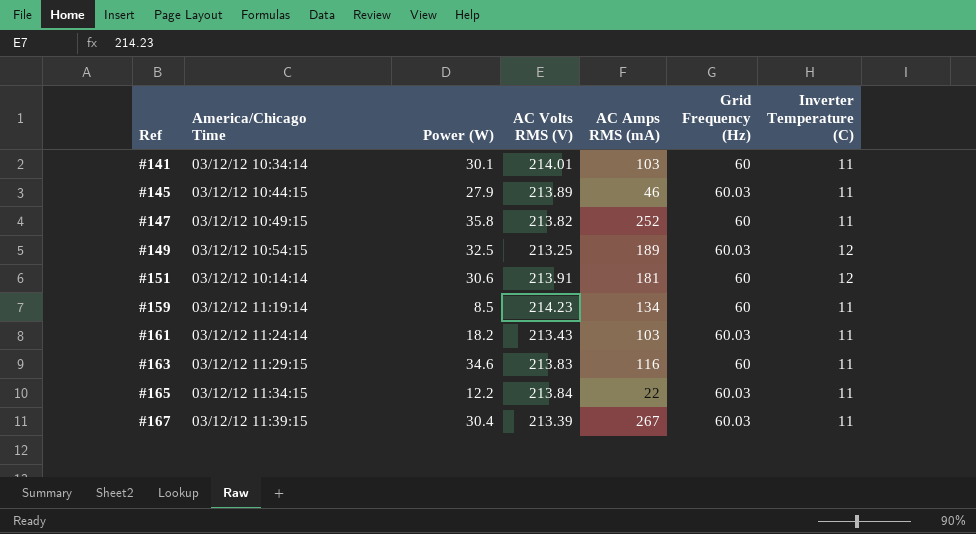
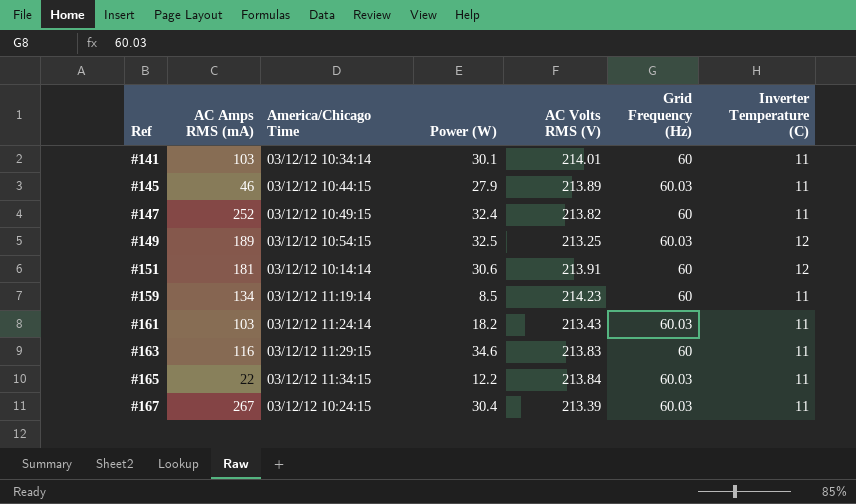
column AC Amps RMS (mA) | position: 5 -> 2
#147 | Power (W): 35.8 -> 32.4
#167 | America/Chicago Time: 03/12/12 11:39:15 -> 03/12/12 10:24:15

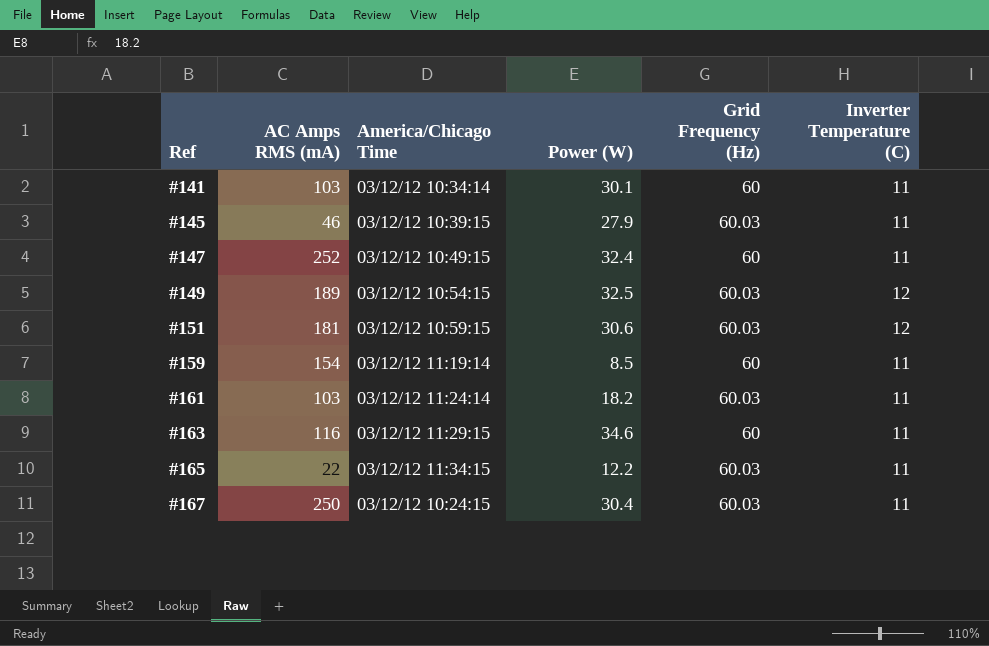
column AC Volts RMS (V) | position: 5 -> none
#145 | America/Chicago Time: 03/12/12 10:44:15 -> 03/12/12 10:39:15
#151 | America/Chicago Time: 03/12/12 10:14:14 -> 03/12/12 10:59:15
#151 | Grid Frequency (Hz): 60 -> 60.03
#159 | AC Amps RMS (mA): 134 -> 154
#167 | AC Amps RMS (mA): 267 -> 250

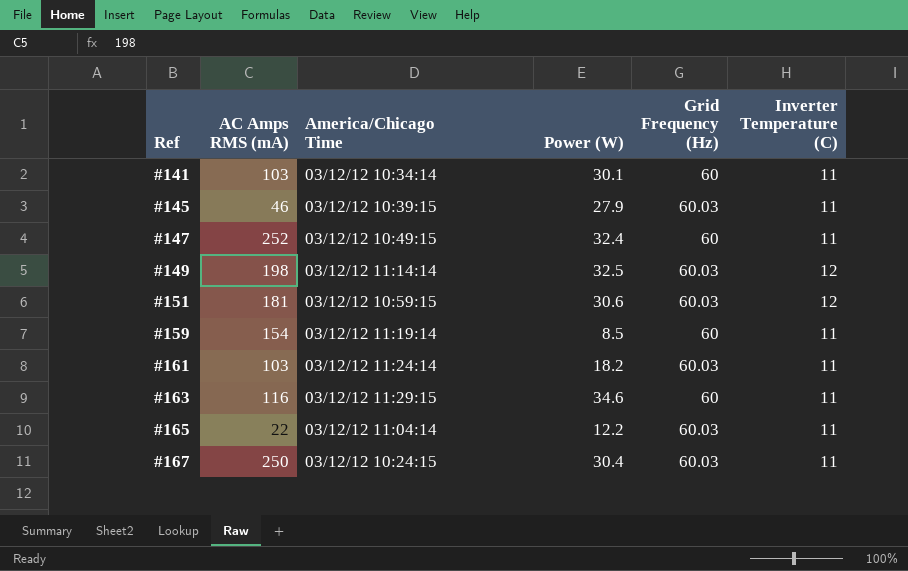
#149 | AC Amps RMS (mA): 189 -> 198
#149 | America/Chicago Time: 03/12/12 10:54:15 -> 03/12/12 11:14:14
#165 | America/Chicago Time: 03/12/12 11:34:15 -> 03/12/12 11:04:14

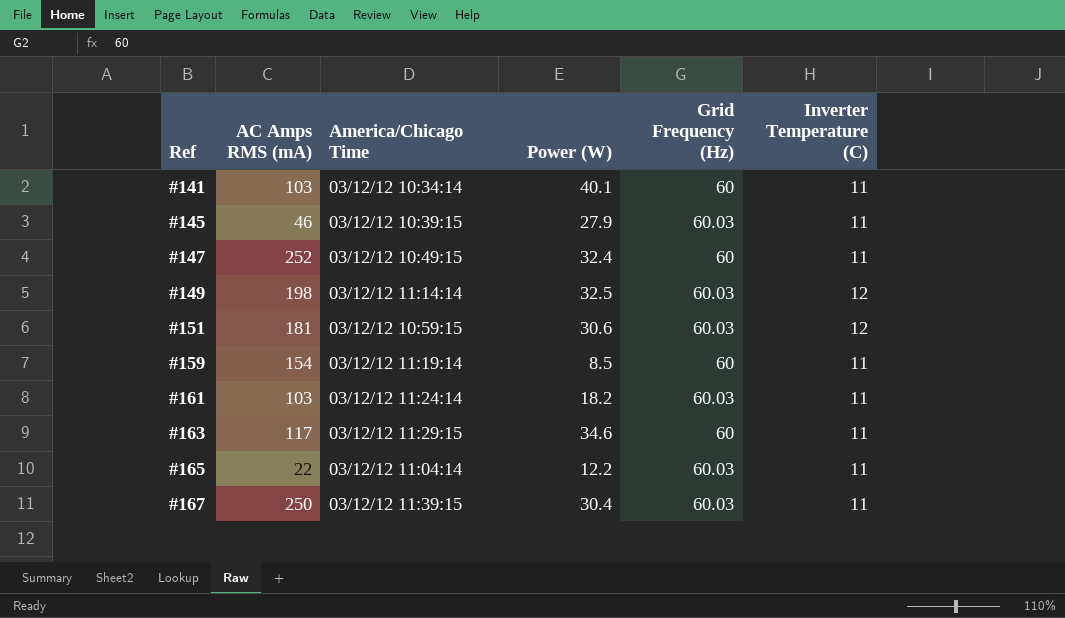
#141 | Power (W): 30.1 -> 40.1
#163 | AC Amps RMS (mA): 116 -> 117
#167 | America/Chicago Time: 03/12/12 10:24:15 -> 03/12/12 11:39:15

